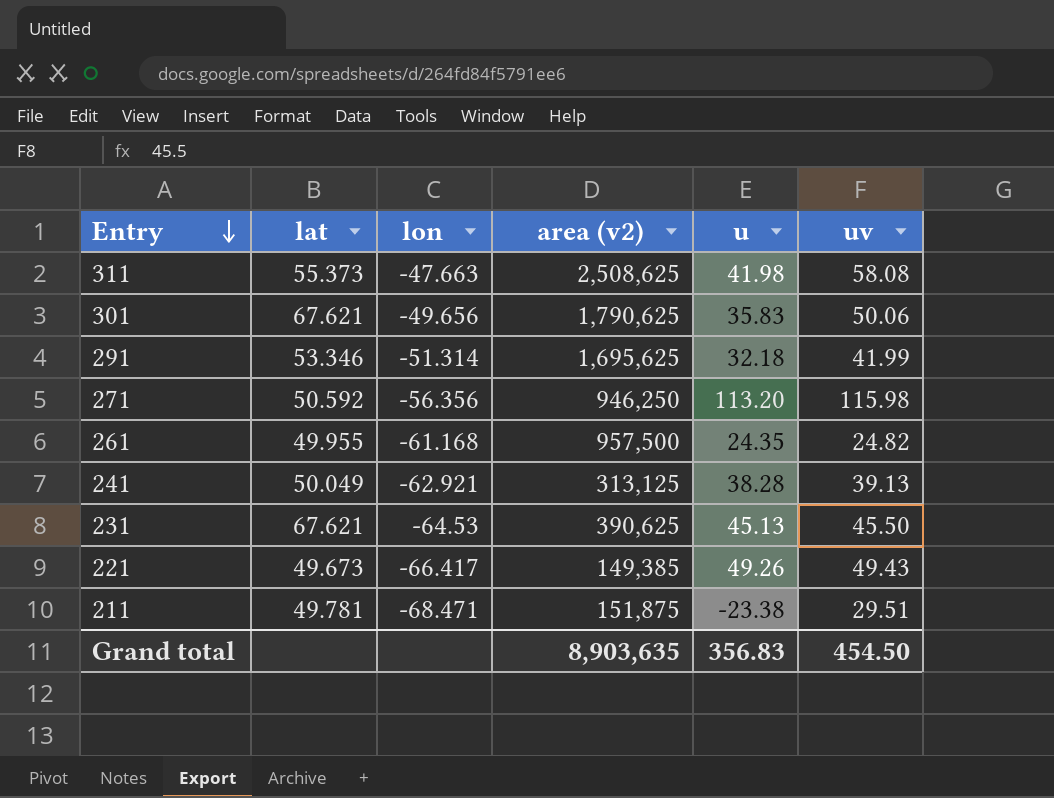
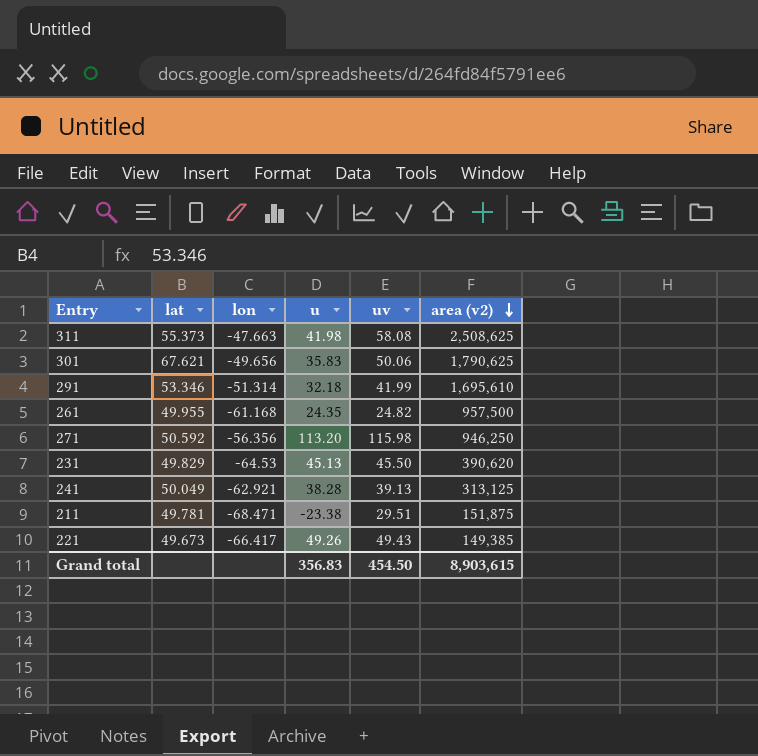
row order: Entry descending -> area (v2) descending
column area (v2) | position: 4 -> 6
291 | area (v2): 1,695,625 -> 1,695,610
231 | lat: 67.621 -> 49.829
231 | area (v2): 390,625 -> 390,620
Grand total | area (v2): 8,903,635 -> 8,903,615

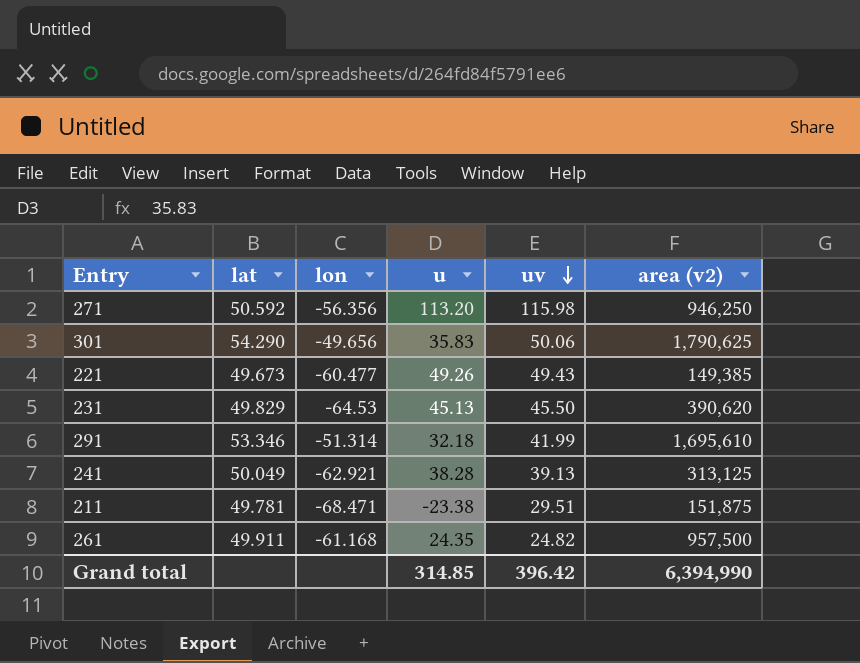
row order: area (v2) descending -> uv descending
row 311: 55.373 | -47.663 | 41.98 | 58.08 | 2,508,625 -> none
301 | lat: 67.621 -> 54.290
221 | lon: -66.417 -> -60.477
261 | lat: 49.955 -> 49.911
Grand total | u: 356.83 -> 314.85
Grand total | uv: 454.50 -> 396.42
Grand total | area (v2): 8,903,615 -> 6,394,990

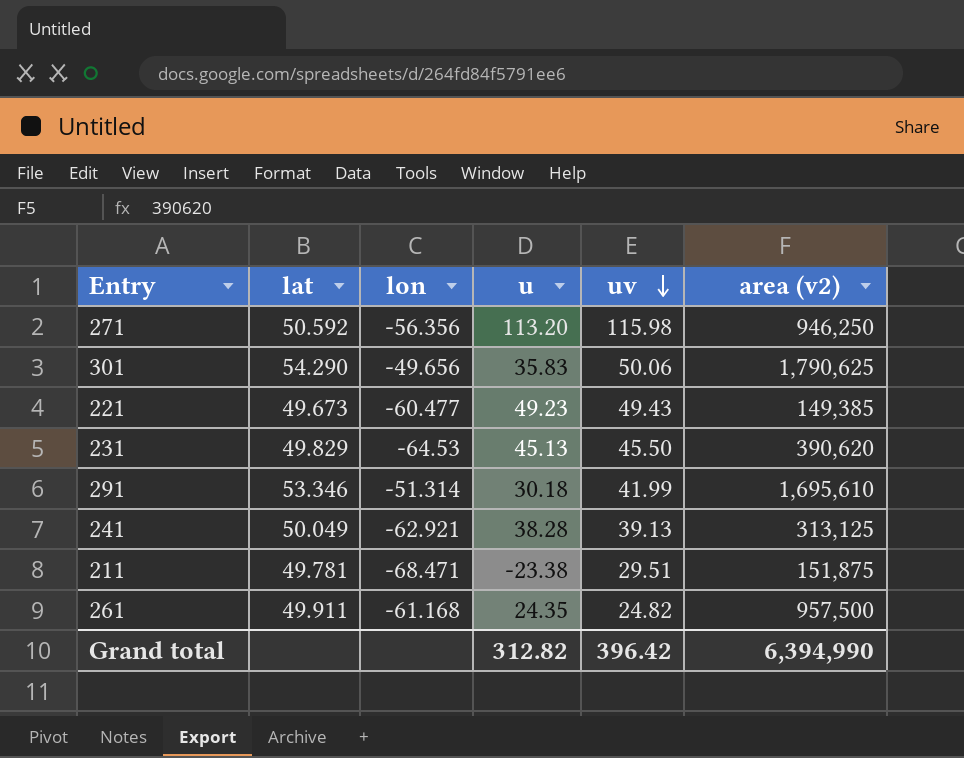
221 | u: 49.26 -> 49.23
291 | u: 32.18 -> 30.18
Grand total | u: 314.85 -> 312.82

